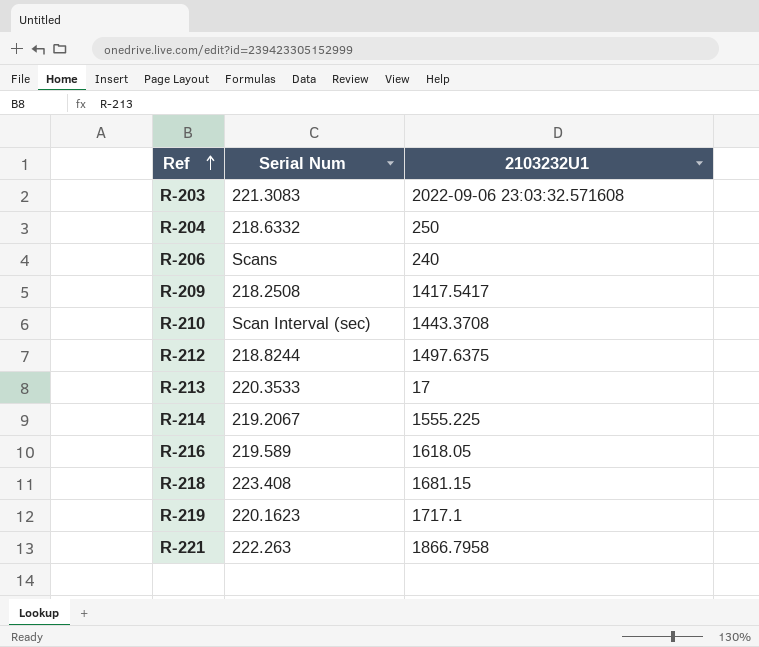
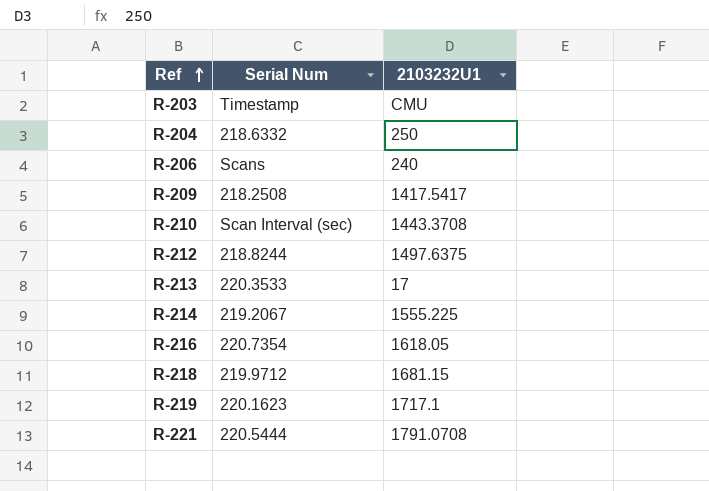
R-203 | Serial Num: 221.3083 -> Timestamp
R-203 | 2103232U1: 2022-09-06 23:03:32.571608 -> CMU
R-216 | Serial Num: 219.589 -> 220.7354
R-218 | Serial Num: 223.408 -> 219.9712
R-221 | Serial Num: 222.263 -> 220.5444
R-221 | 2103232U1: 1866.7958 -> 1791.0708

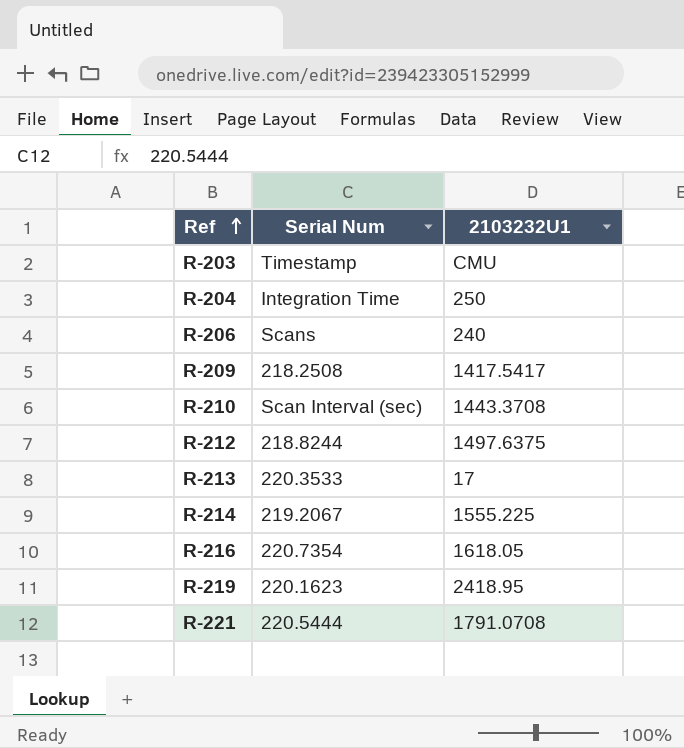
row R-218: 219.9712 | 1681.15 -> none
R-204 | Serial Num: 218.6332 -> Integration Time
R-219 | 2103232U1: 1717.1 -> 2418.95

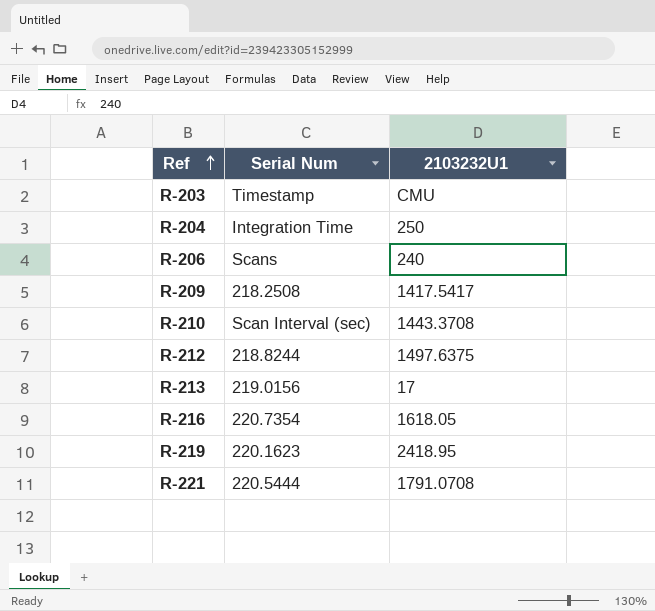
row R-214: 219.2067 | 1555.225 -> none
R-213 | Serial Num: 220.3533 -> 219.0156

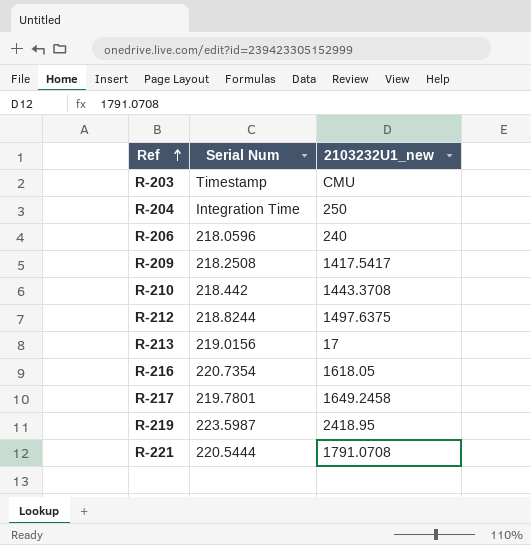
column name: 2103232U1 -> 2103232U1_new
R-206 | Serial Num: Scans -> 218.0596
R-210 | Serial Num: Scan Interval (sec) -> 218.442
row R-217: none -> 219.7801 | 1649.2458
R-219 | Serial Num: 220.1623 -> 223.5987

